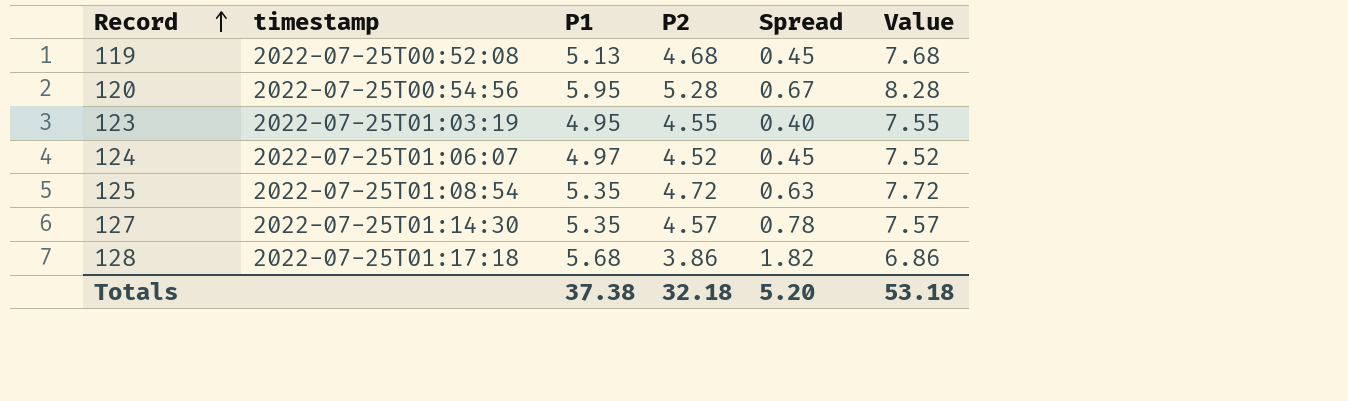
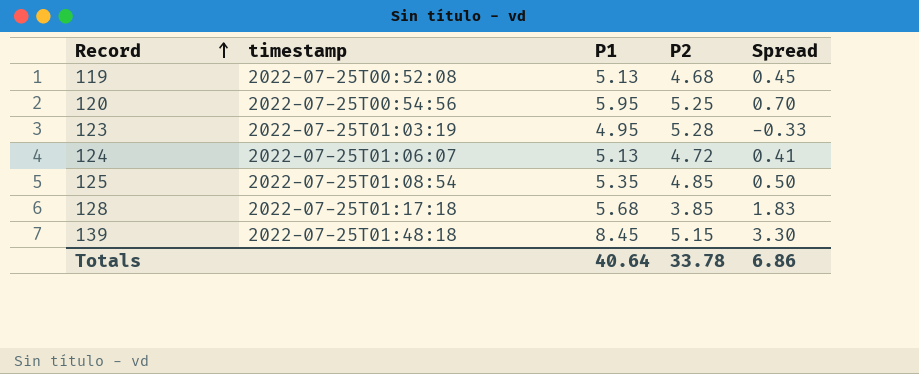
column Value | formula: [P2] + 3 -> none
row 127: 2022-07-25T01:14:30 | 5.35 | 4.57 | 0.78 | 7.57 -> none
120 | P2: 5.28 -> 5.25
120 | Spread: 0.67 -> 0.70
123 | P2: 4.55 -> 5.28
123 | Spread: 0.40 -> -0.33
124 | P1: 4.97 -> 5.13
124 | P2: 4.52 -> 4.72
124 | Spread: 0.45 -> 0.41
125 | P2: 4.72 -> 4.85
125 | Spread: 0.63 -> 0.50
128 | P2: 3.86 -> 3.85
128 | Spread: 1.82 -> 1.83
row 139: none -> 2022-07-25T01:48:18 | 8.45 | 5.15 | 3.30
Totals | P1: 37.38 -> 40.64
Totals | P2: 32.18 -> 33.78
Totals | Spread: 5.20 -> 6.86

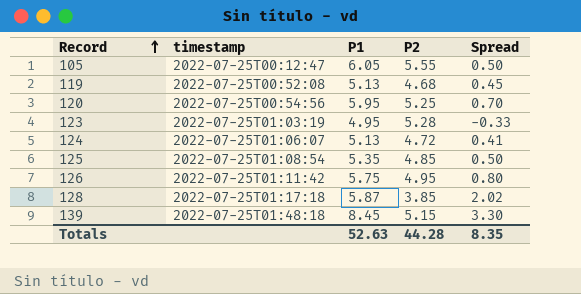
row 105: none -> 2022-07-25T00:12:47 | 6.05 | 5.55 | 0.50
row 126: none -> 2022-07-25T01:11:42 | 5.75 | 4.95 | 0.80
128 | P1: 5.68 -> 5.87
128 | Spread: 1.83 -> 2.02
Totals | P1: 40.64 -> 52.63
Totals | P2: 33.78 -> 44.28
Totals | Spread: 6.86 -> 8.35

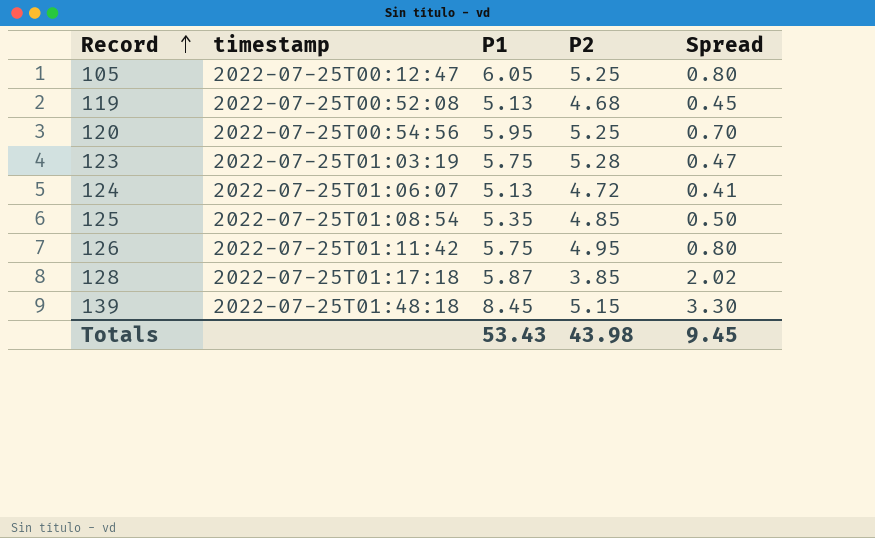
105 | P2: 5.55 -> 5.25
105 | Spread: 0.50 -> 0.80
123 | P1: 4.95 -> 5.75
123 | Spread: -0.33 -> 0.47
Totals | P1: 52.63 -> 53.43
Totals | P2: 44.28 -> 43.98
Totals | Spread: 8.35 -> 9.45

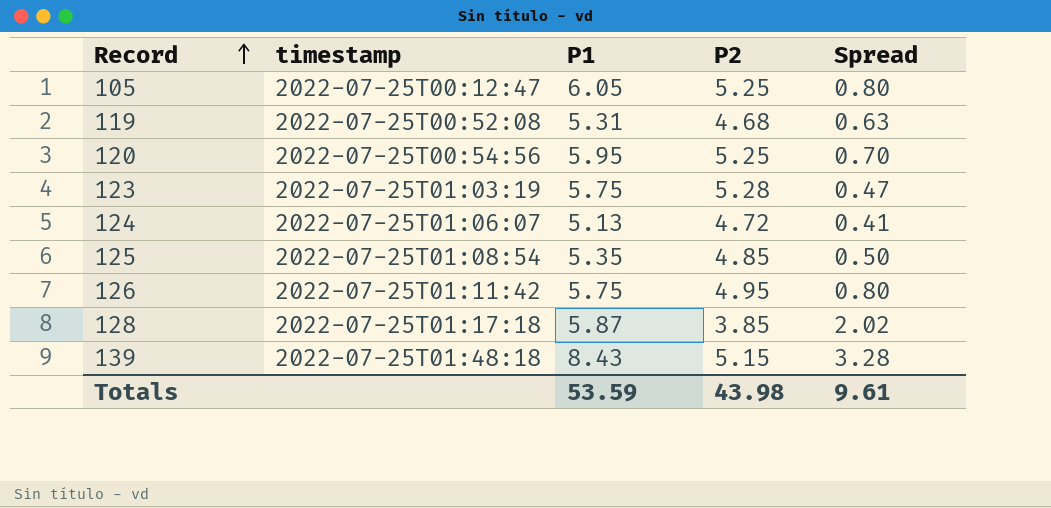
119 | P1: 5.13 -> 5.31
119 | Spread: 0.45 -> 0.63
139 | P1: 8.45 -> 8.43
139 | Spread: 3.30 -> 3.28
Totals | P1: 53.43 -> 53.59
Totals | Spread: 9.45 -> 9.61

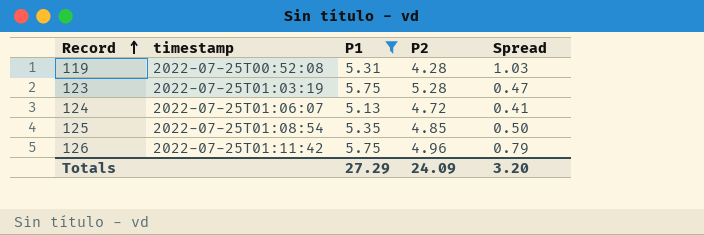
filter: none -> P1 <= 5.75
119 | P2: 4.68 -> 4.28
119 | Spread: 0.63 -> 1.03
126 | P2: 4.95 -> 4.96
126 | Spread: 0.80 -> 0.79
Totals | P1: 53.59 -> 27.29
Totals | P2: 43.98 -> 24.09
Totals | Spread: 9.61 -> 3.20

